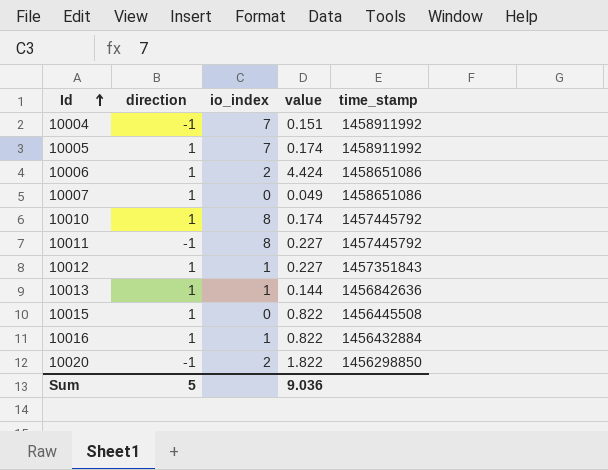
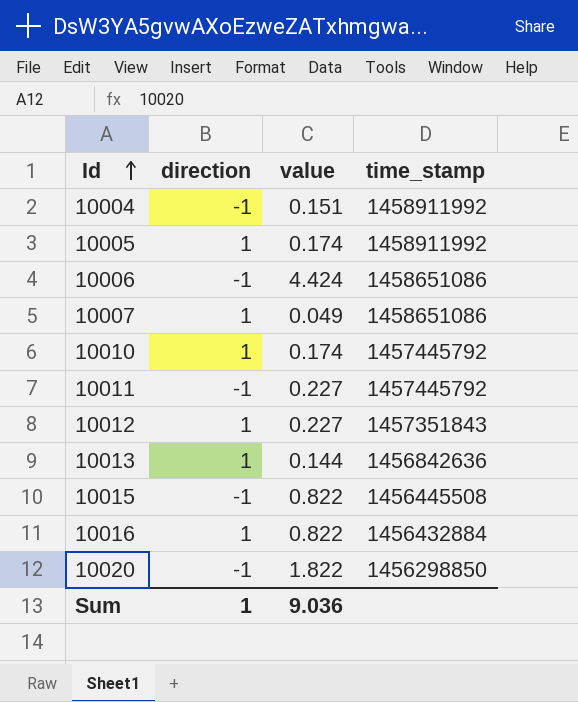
column io_index | position: 3 -> none
10006 | direction: 1 -> -1
10015 | direction: 1 -> -1
Sum | direction: 5 -> 1

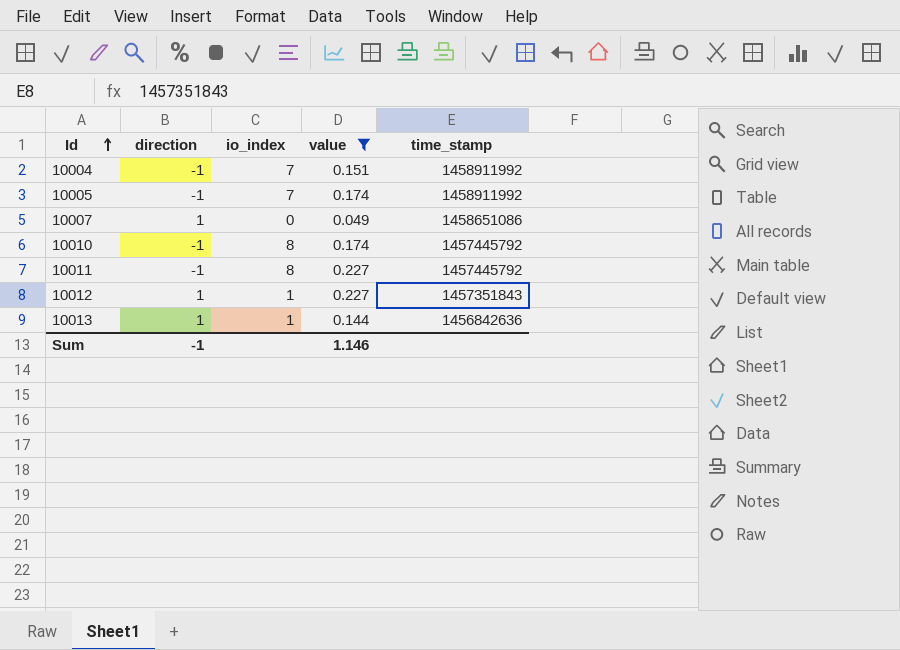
filter: none -> value <= 0.227
column io_index | position: none -> 3
10005 | direction: 1 -> -1
10010 | direction: 1 -> -1
Sum | direction: 1 -> -1
Sum | value: 9.036 -> 1.146

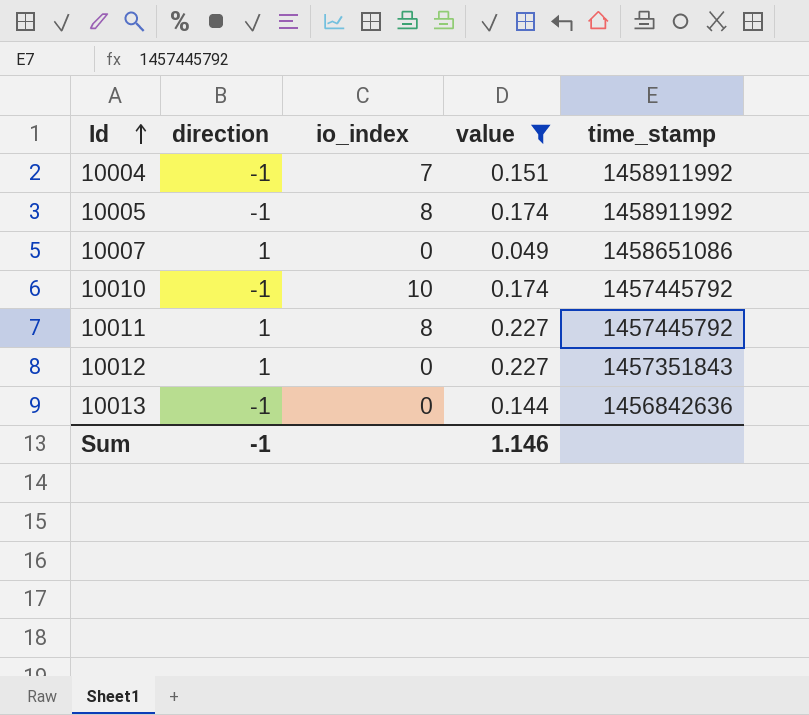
10005 | io_index: 7 -> 8
10010 | io_index: 8 -> 10
10011 | direction: -1 -> 1
10012 | io_index: 1 -> 0
10013 | direction: 1 -> -1
10013 | io_index: 1 -> 0

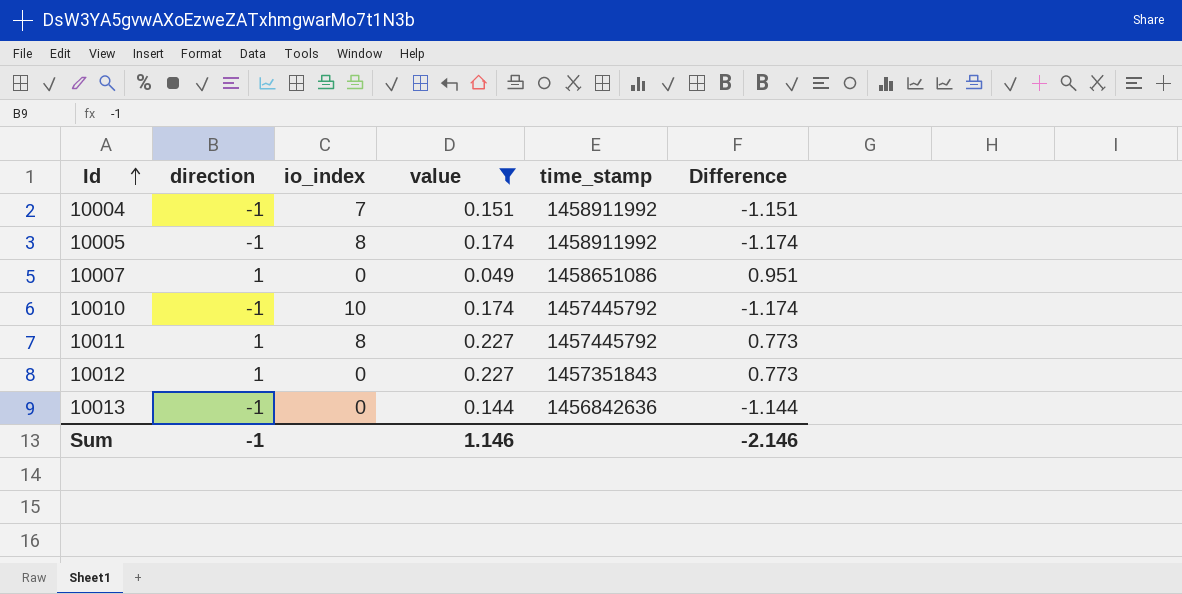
column Difference | formula: none -> [direction] - [value]

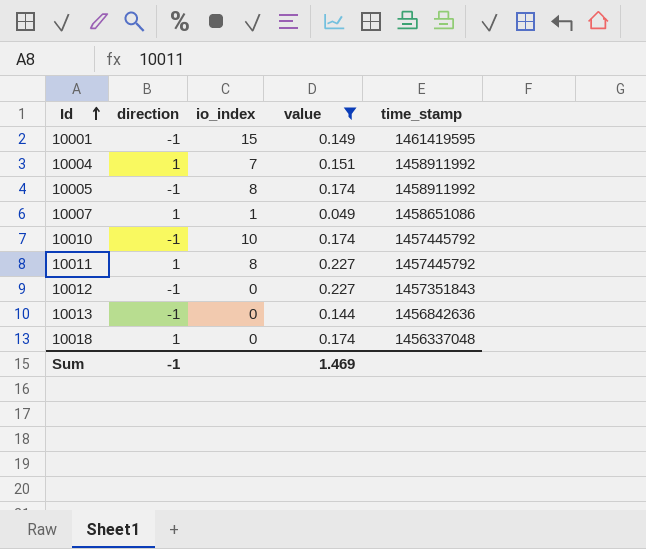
column Difference | formula: [direction] - [value] -> none
row 10001: none -> -1 | 15 | 0.149 | 1461419595
10004 | direction: -1 -> 1
10007 | io_index: 0 -> 1
10012 | direction: 1 -> -1
row 10018: none -> 1 | 0 | 0.174 | 1456337048
Sum | value: 1.146 -> 1.469

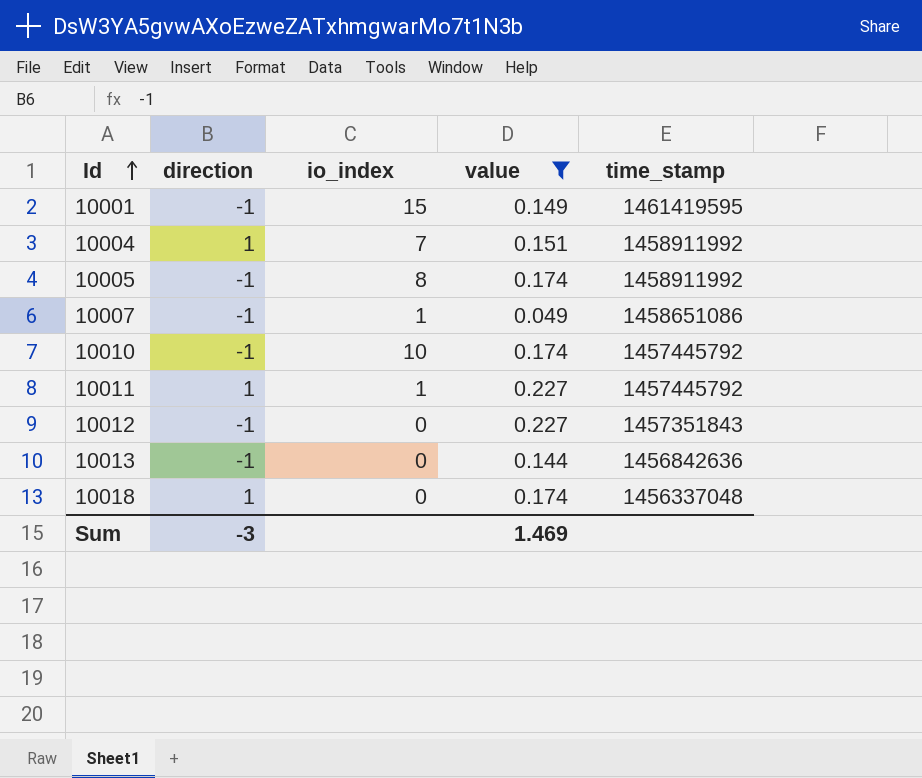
10007 | direction: 1 -> -1
10011 | io_index: 8 -> 1
Sum | direction: -1 -> -3

